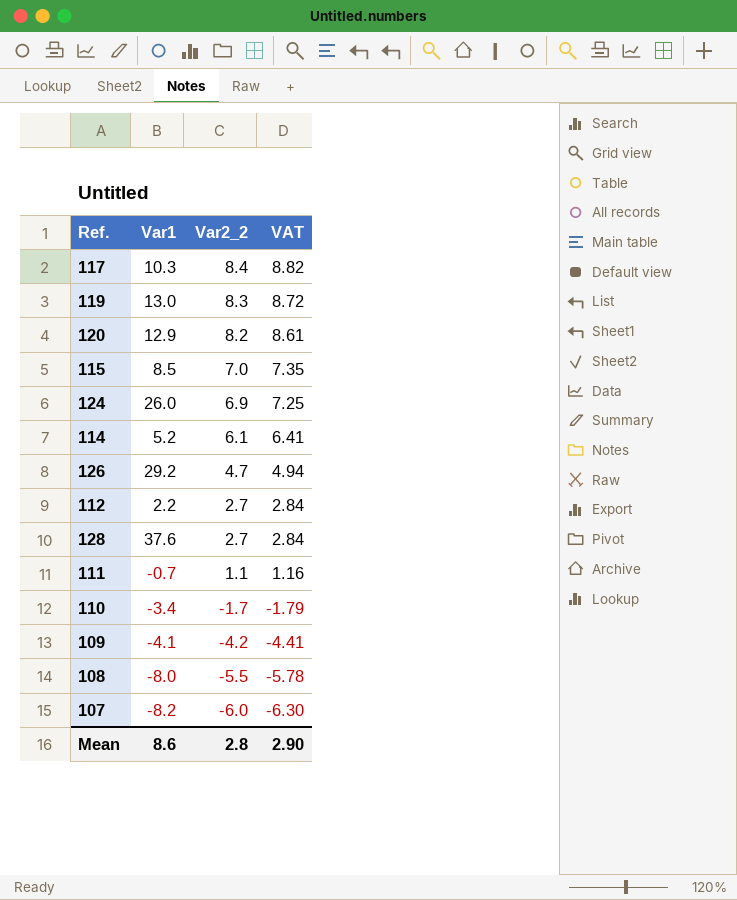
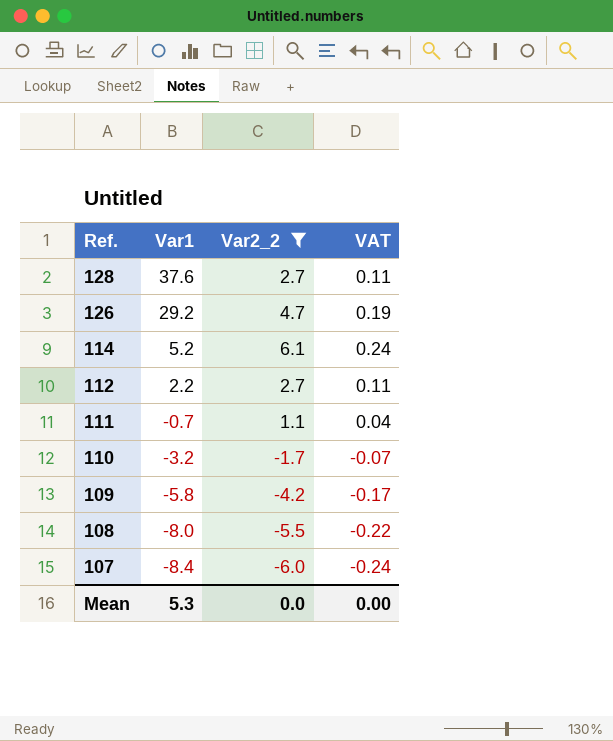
filter: none -> Var2_2 <= 6.1
row order: Var2_2 descending -> Ref. descending
column VAT | formula: [Var2_2] * 1.05 -> [Var2_2] * 0.04
110 | Var1: -3.4 -> -3.2
109 | Var1: -4.1 -> -5.8
107 | Var1: -8.2 -> -8.4
Mean | Var1: 8.6 -> 5.3
Mean | Var2_2: 2.8 -> 0.0
Mean | VAT: 2.90 -> 0.00

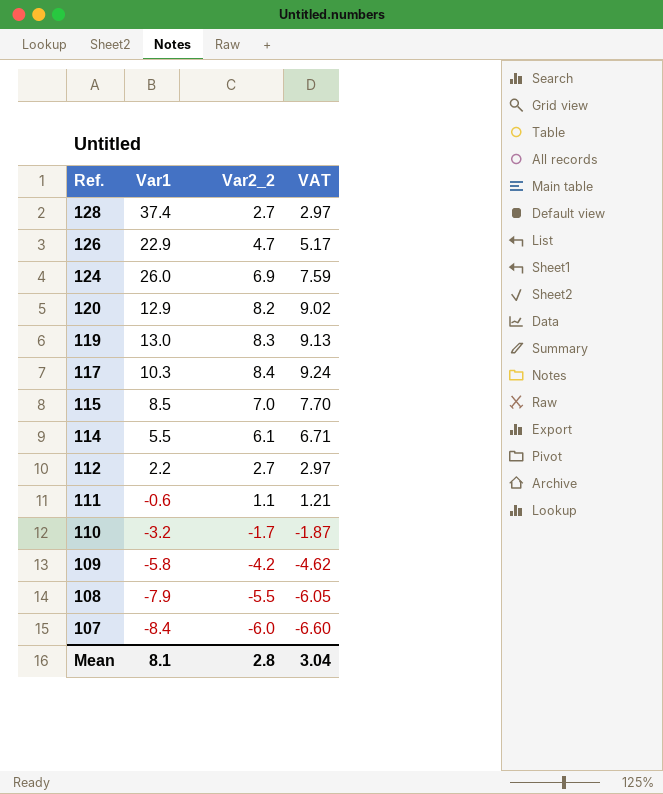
filter: Var2_2 <= 6.1 -> none
column VAT | formula: [Var2_2] * 0.04 -> [Var2_2] * 1.1
128 | Var1: 37.6 -> 37.4
126 | Var1: 29.2 -> 22.9
114 | Var1: 5.2 -> 5.5
111 | Var1: -0.7 -> -0.6
108 | Var1: -8.0 -> -7.9
Mean | Var1: 5.3 -> 8.1
Mean | Var2_2: 0.0 -> 2.8
Mean | VAT: 0.00 -> 3.04

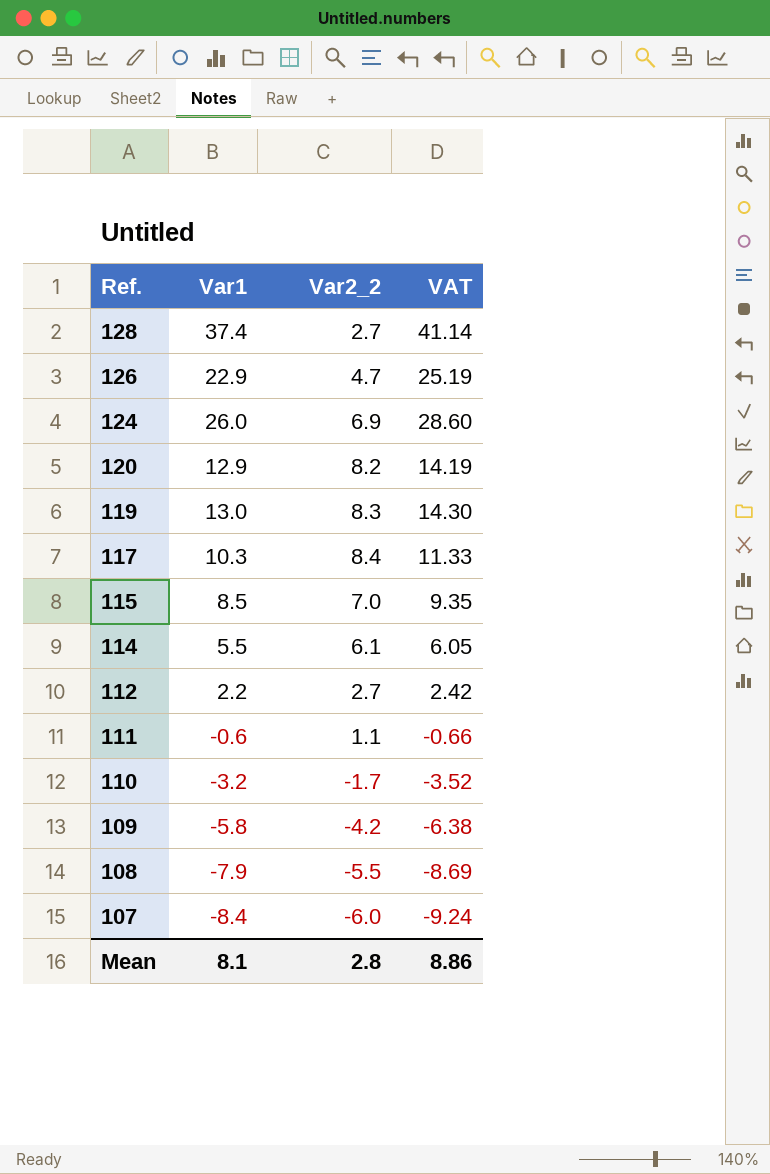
column VAT | formula: [Var2_2] * 1.1 -> [Var1] * 1.1
Mean | VAT: 3.04 -> 8.86

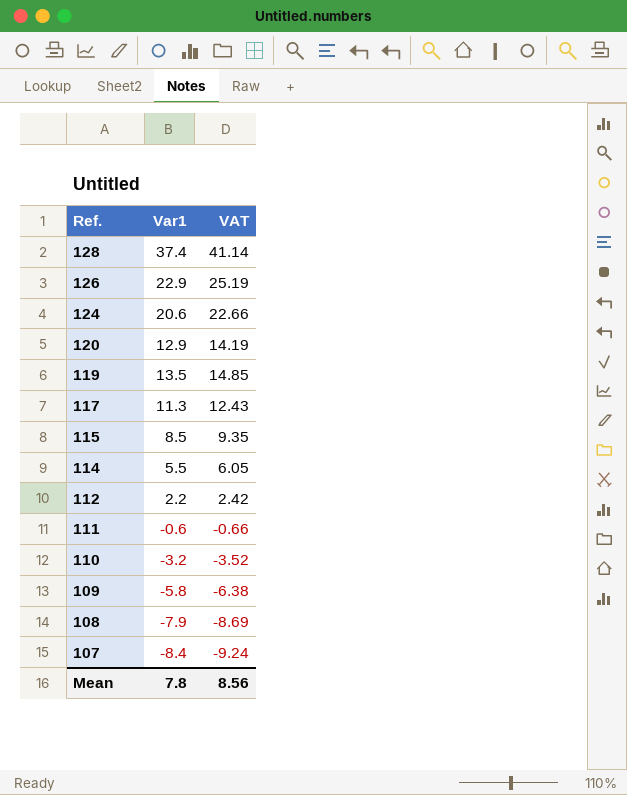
column Var2_2 | position: 3 -> none
124 | Var1: 26.0 -> 20.6
124 | VAT: 28.60 -> 22.66
119 | Var1: 13.0 -> 13.5
119 | VAT: 14.30 -> 14.85
117 | Var1: 10.3 -> 11.3
117 | VAT: 11.33 -> 12.43
Mean | Var1: 8.1 -> 7.8
Mean | VAT: 8.86 -> 8.56

